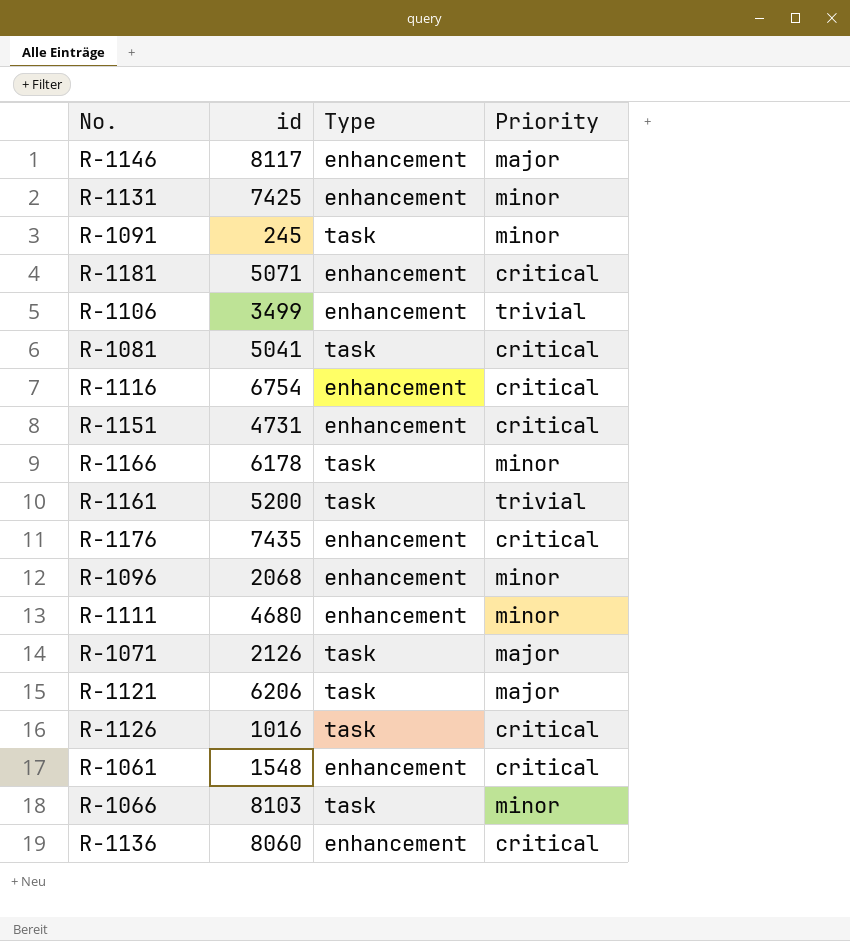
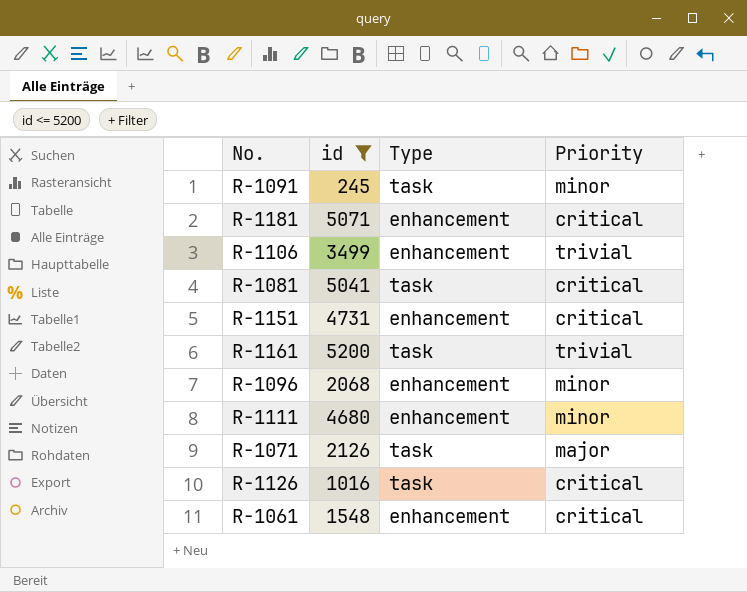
filter: none -> id <= 5200

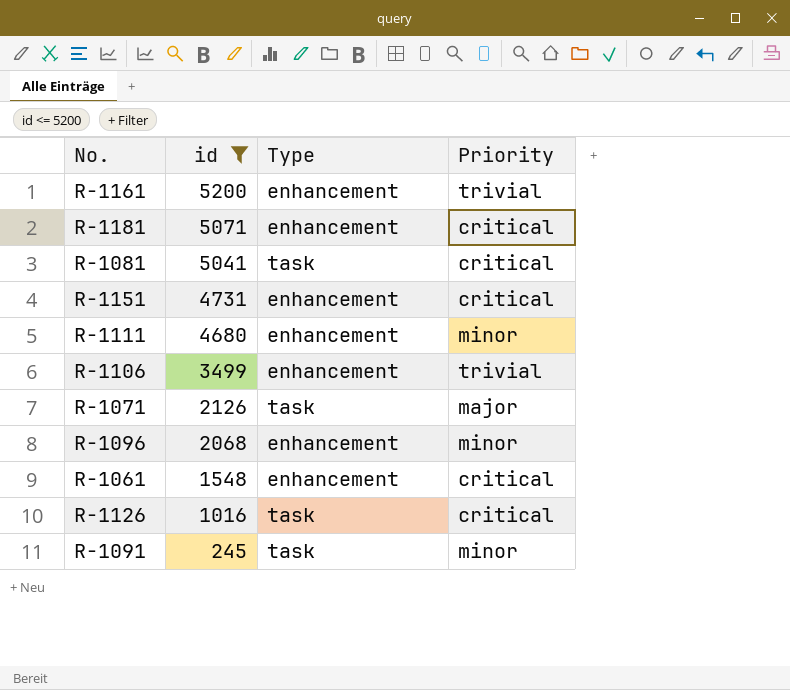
row order: none -> id descending
R-1161 | Type: task -> enhancement

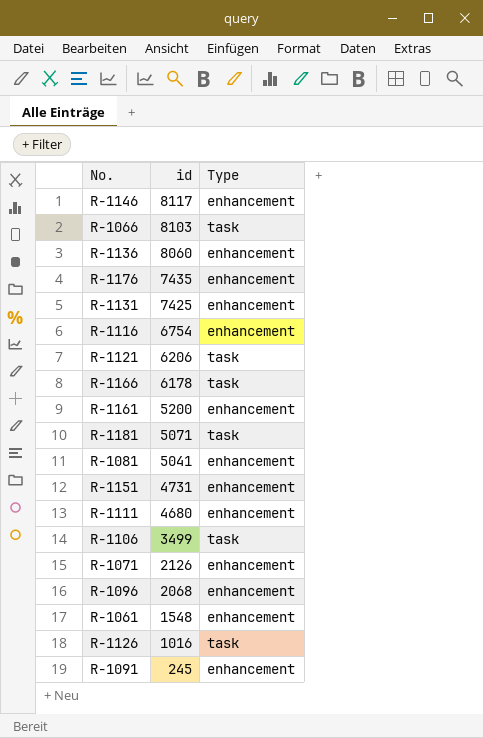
filter: id <= 5200 -> none
column Priority | position: 4 -> none
R-1181 | Type: enhancement -> task
R-1081 | Type: task -> enhancement
R-1106 | Type: enhancement -> task
R-1071 | Type: task -> enhancement
R-1091 | Type: task -> enhancement

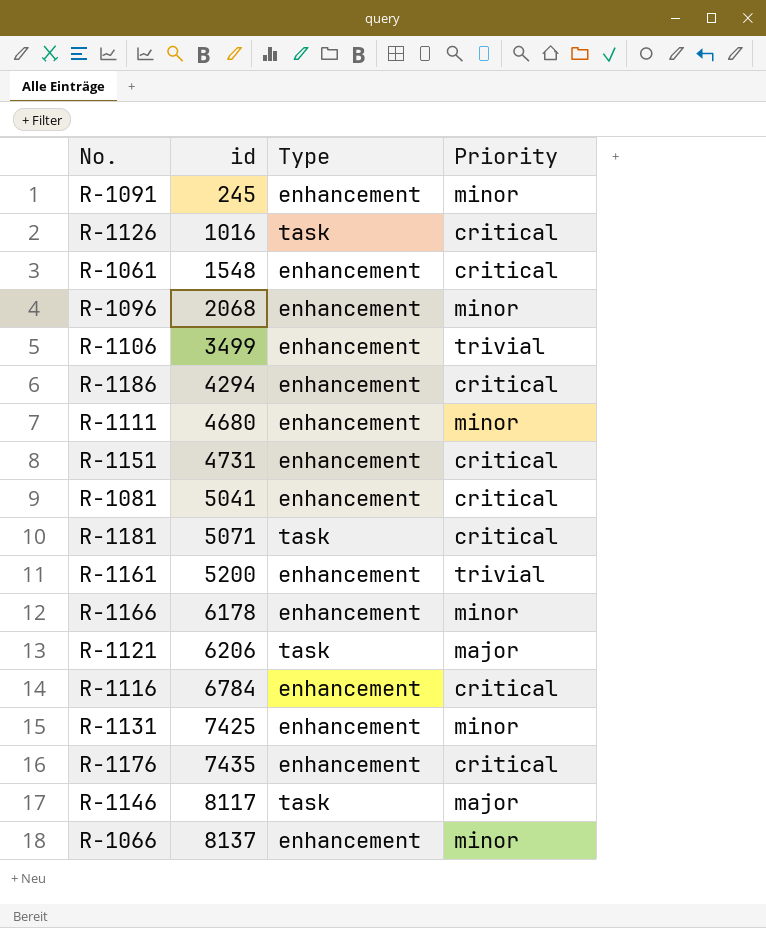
row order: id descending -> id ascending
column Priority | position: none -> 4
row R-1136: 8060 | enhancement -> none
row R-1071: 2126 | enhancement -> none
R-1106 | Type: task -> enhancement
row R-1186: none -> 4294 | enhancement | critical
R-1166 | Type: task -> enhancement
R-1116 | id: 6754 -> 6784
R-1146 | Type: enhancement -> task
R-1066 | id: 8103 -> 8137
R-1066 | Type: task -> enhancement

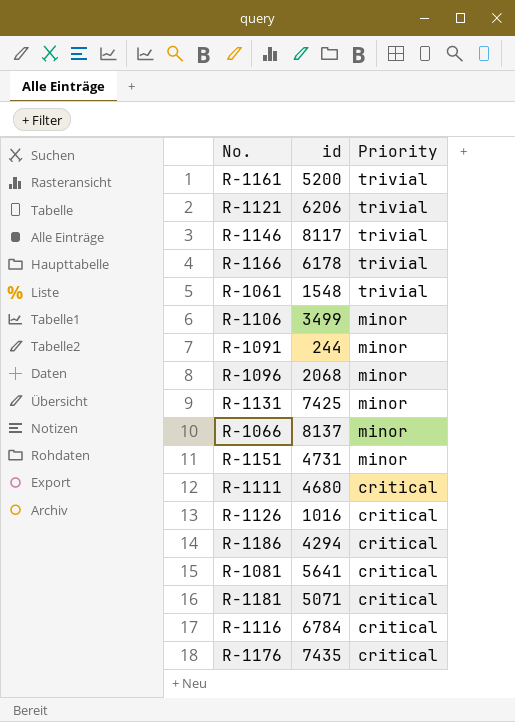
row order: id ascending -> Priority descending
column Type | position: 3 -> none
R-1121 | Priority: major -> trivial
R-1146 | Priority: major -> trivial
R-1166 | Priority: minor -> trivial
R-1061 | Priority: critical -> trivial
R-1106 | Priority: trivial -> minor
R-1091 | id: 245 -> 244
R-1151 | Priority: critical -> minor
R-1111 | Priority: minor -> critical
R-1081 | id: 5041 -> 5641

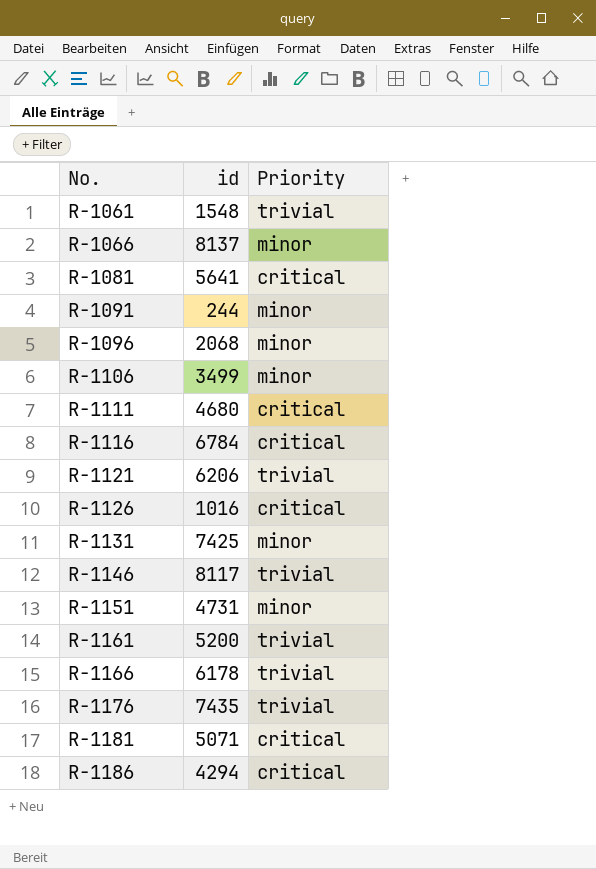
row order: Priority descending -> No. ascending
R-1176 | Priority: critical -> trivial

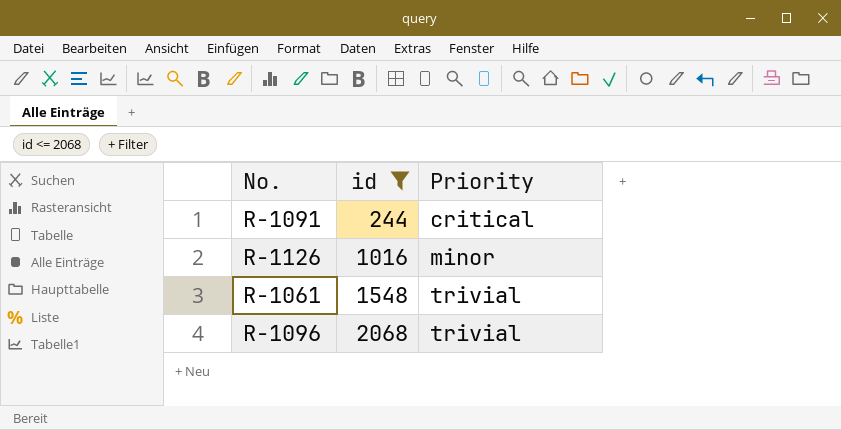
filter: none -> id <= 2068
row order: No. ascending -> id ascending
R-1091 | Priority: minor -> critical
R-1126 | Priority: critical -> minor
R-1096 | Priority: minor -> trivial

